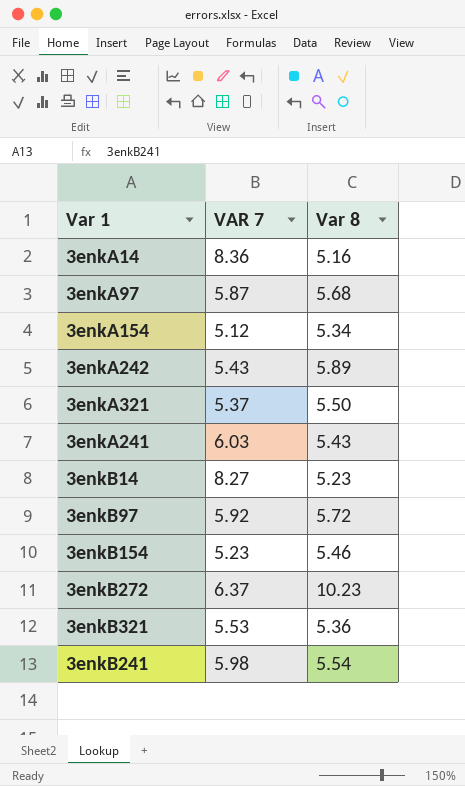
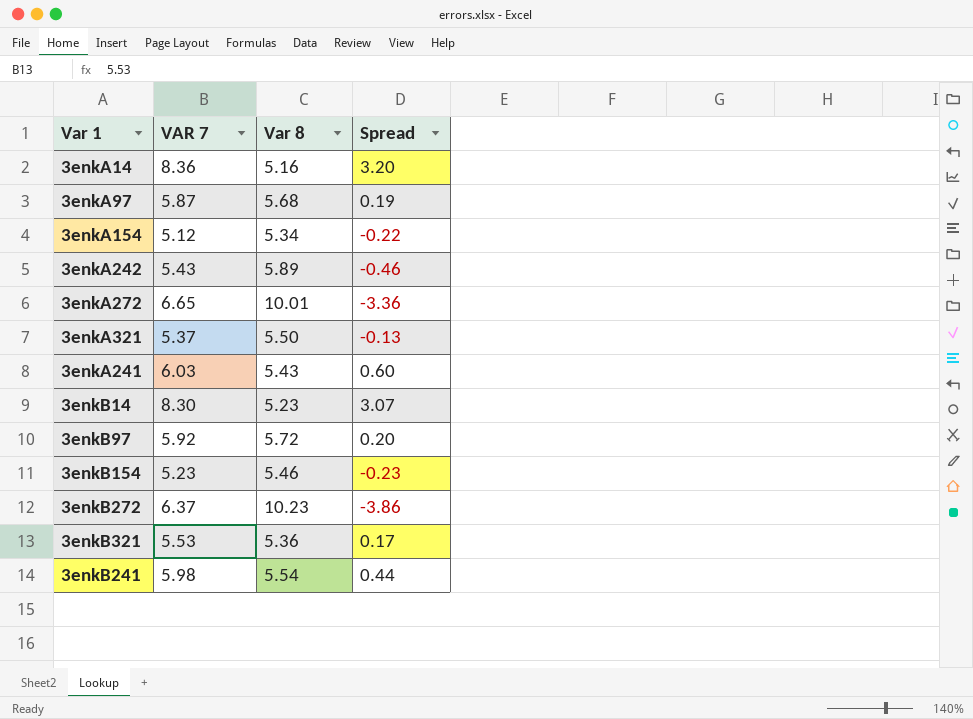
column Spread | formula: none -> [VAR 7] - [Var 8]
row 3enkA272: none -> 6.65 | 10.01 | -3.36
3enkB14 | VAR 7: 8.27 -> 8.30

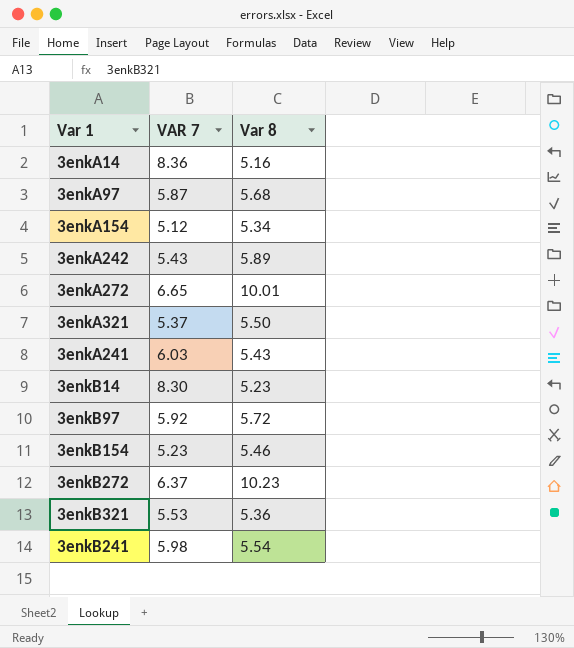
column Spread | formula: [VAR 7] - [Var 8] -> none

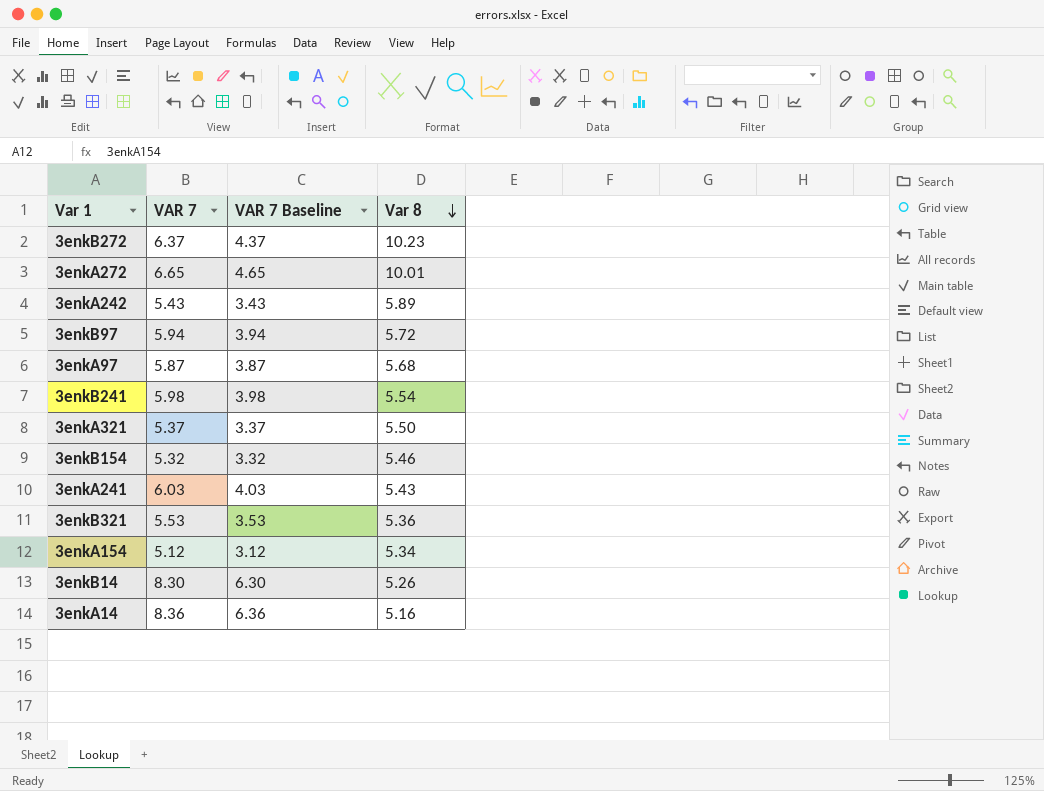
row order: none -> Var 8 descending
column VAR 7 Baseline | formula: none -> [VAR 7] - 2
3enkB97 | VAR 7: 5.92 -> 5.94
3enkB154 | VAR 7: 5.23 -> 5.32
3enkB14 | Var 8: 5.23 -> 5.26

